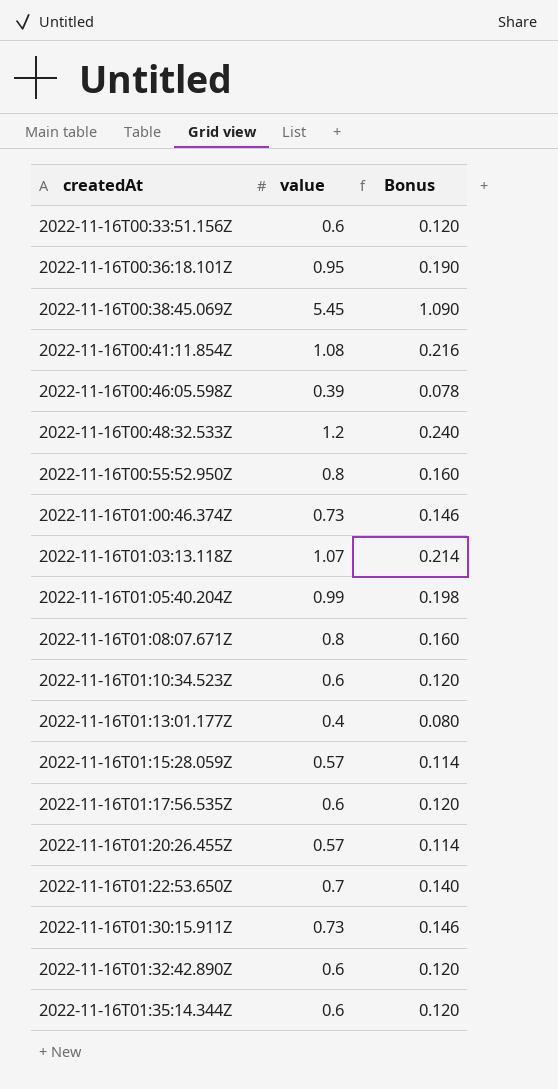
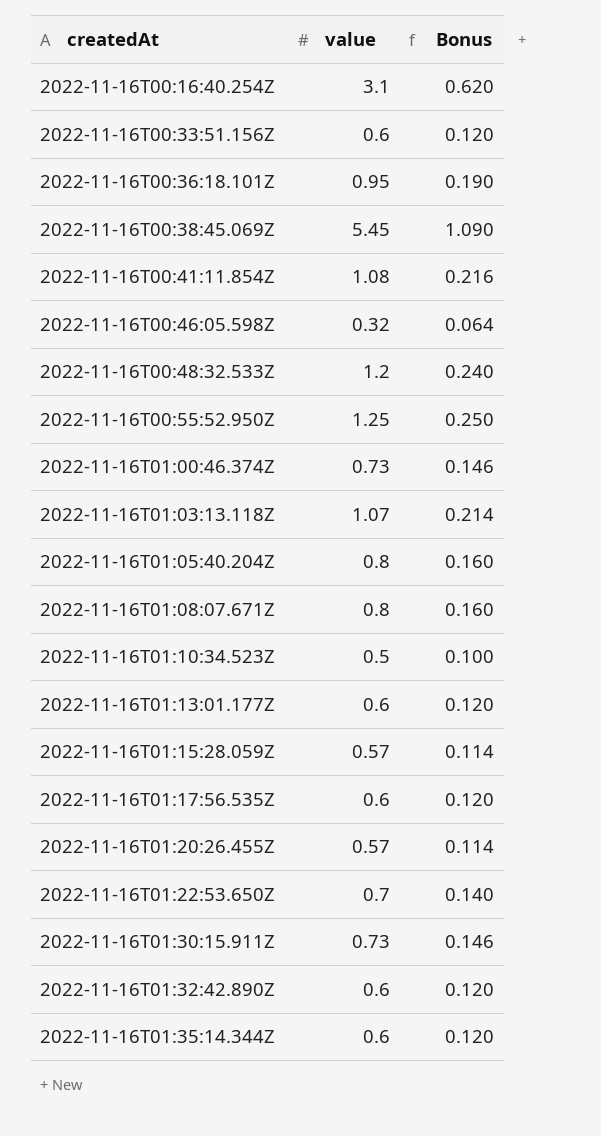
row 2022-11-16T00:16:40.254Z: none -> 3.1 | 0.620
2022-11-16T00:46:05.598Z | value: 0.39 -> 0.32
2022-11-16T00:46:05.598Z | Bonus: 0.078 -> 0.064
2022-11-16T00:55:52.950Z | value: 0.8 -> 1.25
2022-11-16T00:55:52.950Z | Bonus: 0.160 -> 0.250
2022-11-16T01:05:40.204Z | value: 0.99 -> 0.8
2022-11-16T01:05:40.204Z | Bonus: 0.198 -> 0.160
2022-11-16T01:10:34.523Z | value: 0.6 -> 0.5
2022-11-16T01:10:34.523Z | Bonus: 0.120 -> 0.100
2022-11-16T01:13:01.177Z | value: 0.4 -> 0.6
2022-11-16T01:13:01.177Z | Bonus: 0.080 -> 0.120

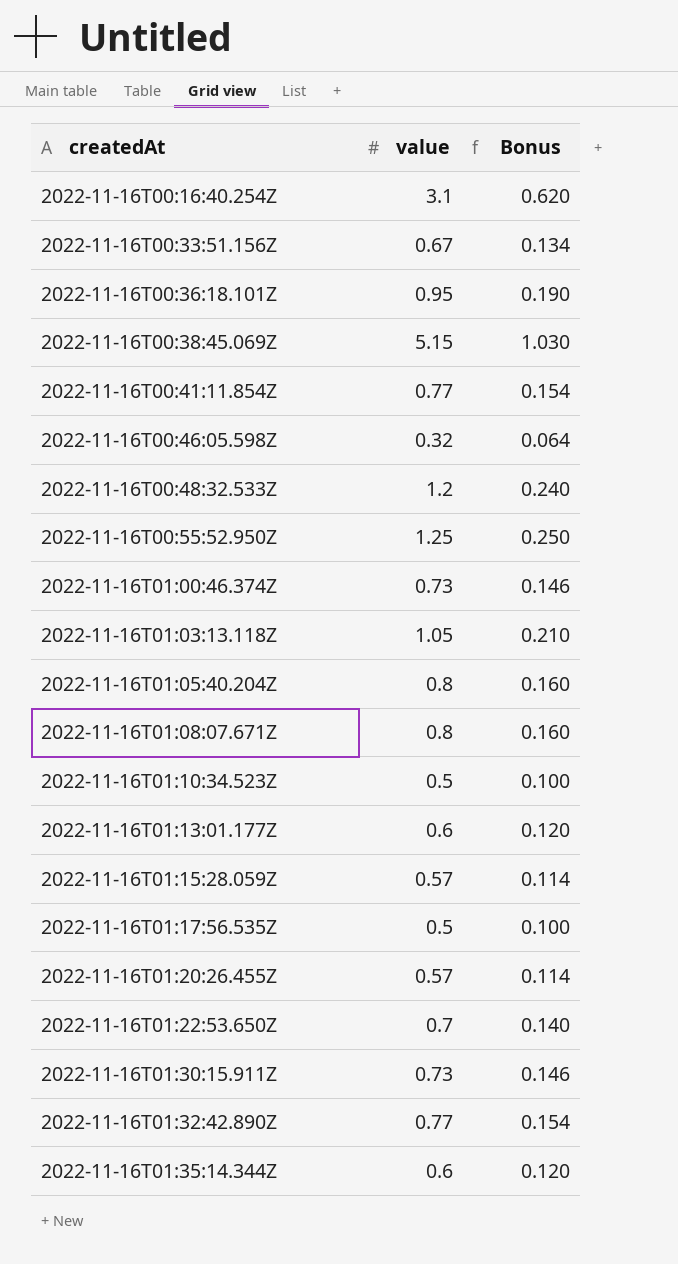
2022-11-16T00:33:51.156Z | value: 0.6 -> 0.67
2022-11-16T00:33:51.156Z | Bonus: 0.120 -> 0.134
2022-11-16T00:38:45.069Z | value: 5.45 -> 5.15
2022-11-16T00:38:45.069Z | Bonus: 1.090 -> 1.030
2022-11-16T00:41:11.854Z | value: 1.08 -> 0.77
2022-11-16T00:41:11.854Z | Bonus: 0.216 -> 0.154
2022-11-16T01:03:13.118Z | value: 1.07 -> 1.05
2022-11-16T01:03:13.118Z | Bonus: 0.214 -> 0.210
2022-11-16T01:17:56.535Z | value: 0.6 -> 0.5
2022-11-16T01:17:56.535Z | Bonus: 0.120 -> 0.100
2022-11-16T01:32:42.890Z | value: 0.6 -> 0.77
2022-11-16T01:32:42.890Z | Bonus: 0.120 -> 0.154

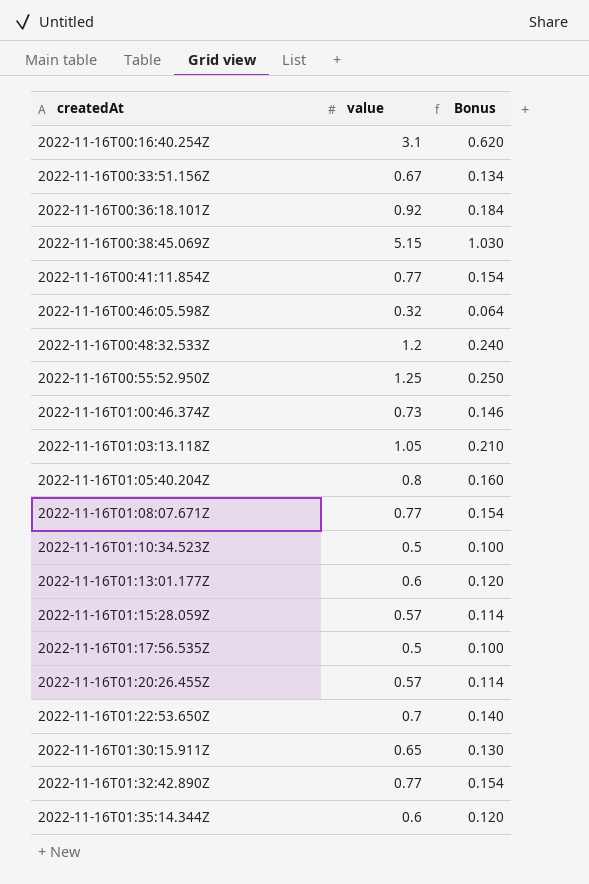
2022-11-16T00:36:18.101Z | value: 0.95 -> 0.92
2022-11-16T00:36:18.101Z | Bonus: 0.190 -> 0.184
2022-11-16T01:08:07.671Z | value: 0.8 -> 0.77
2022-11-16T01:08:07.671Z | Bonus: 0.160 -> 0.154
2022-11-16T01:30:15.911Z | value: 0.73 -> 0.65
2022-11-16T01:30:15.911Z | Bonus: 0.146 -> 0.130

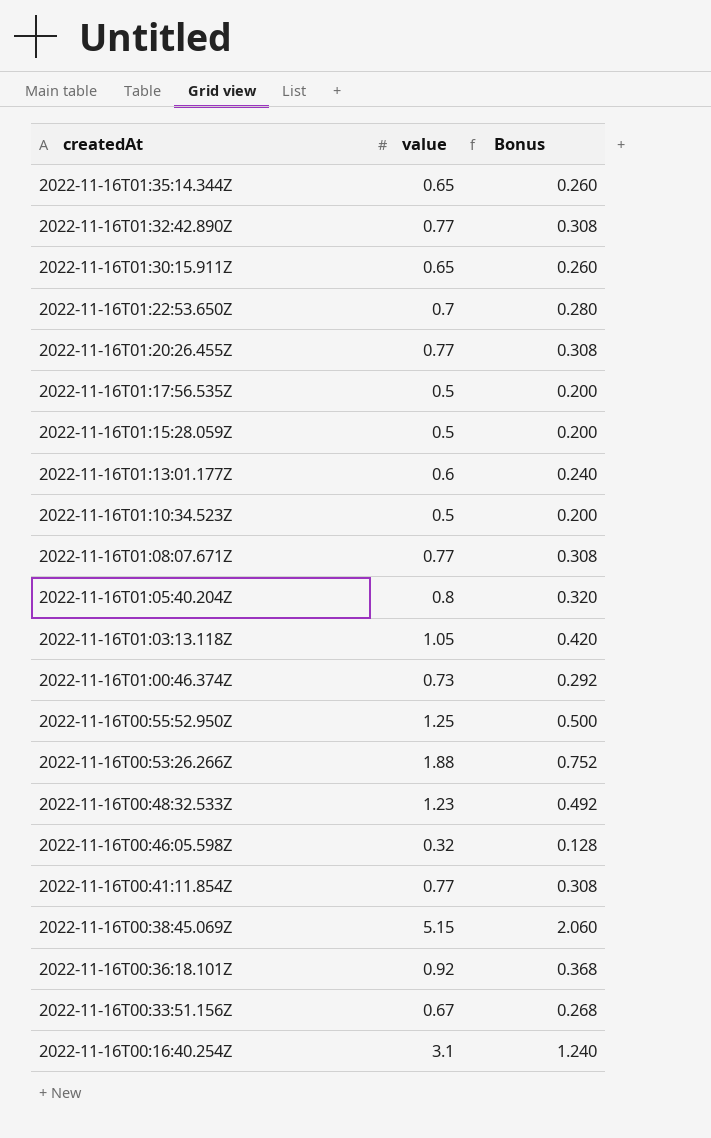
row order: createdAt ascending -> createdAt descending
column Bonus | formula: [value] * 0.2 -> [value] * 0.4
2022-11-16T01:35:14.344Z | value: 0.6 -> 0.65
2022-11-16T01:20:26.455Z | value: 0.57 -> 0.77
2022-11-16T01:15:28.059Z | value: 0.57 -> 0.5
row 2022-11-16T00:53:26.266Z: none -> 1.88 | 0.752
2022-11-16T00:48:32.533Z | value: 1.2 -> 1.23

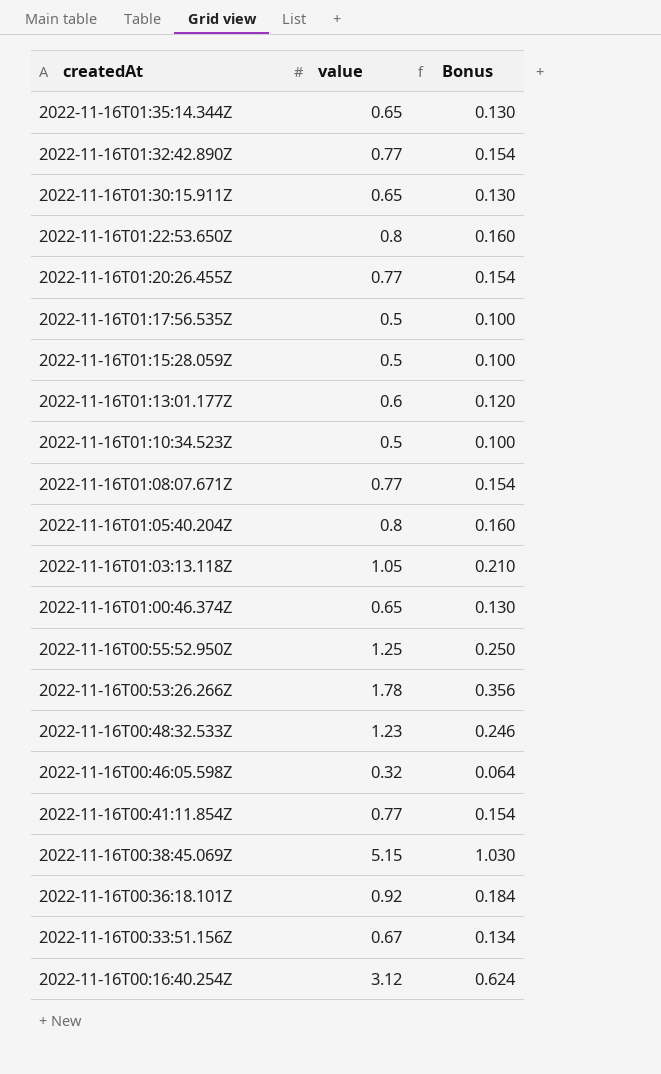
column Bonus | formula: [value] * 0.4 -> [value] * 0.2
2022-11-16T01:22:53.650Z | value: 0.7 -> 0.8
2022-11-16T01:00:46.374Z | value: 0.73 -> 0.65
2022-11-16T00:53:26.266Z | value: 1.88 -> 1.78
2022-11-16T00:16:40.254Z | value: 3.1 -> 3.12

